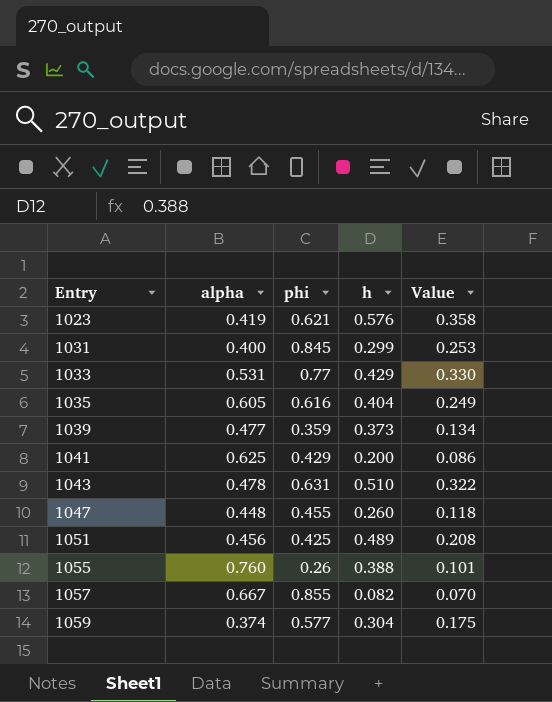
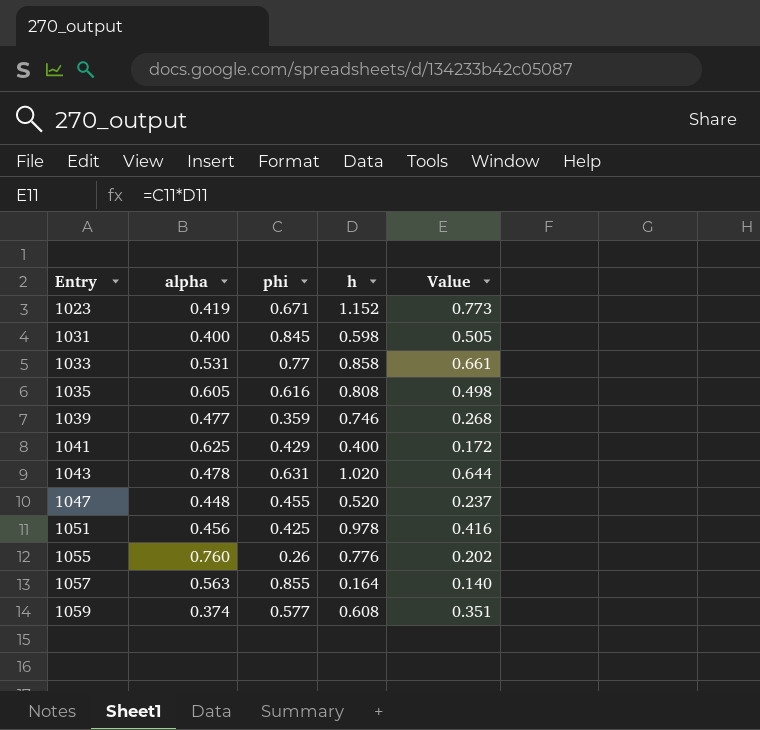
1023 | phi: 0.621 -> 0.671
1023 | h: 0.576 -> 1.152
1023 | Value: 0.358 -> 0.773
1031 | h: 0.299 -> 0.598
1031 | Value: 0.253 -> 0.505
1033 | h: 0.429 -> 0.858
1033 | Value: 0.330 -> 0.661
1035 | h: 0.404 -> 0.808
1035 | Value: 0.249 -> 0.498
1039 | h: 0.373 -> 0.746
1039 | Value: 0.134 -> 0.268
1041 | h: 0.200 -> 0.400
1041 | Value: 0.086 -> 0.172
1043 | h: 0.510 -> 1.020
1043 | Value: 0.322 -> 0.644
1047 | h: 0.260 -> 0.520
1047 | Value: 0.118 -> 0.237
1051 | h: 0.489 -> 0.978
1051 | Value: 0.208 -> 0.416
1055 | h: 0.388 -> 0.776
1055 | Value: 0.101 -> 0.202
1057 | alpha: 0.667 -> 0.563
1057 | h: 0.082 -> 0.164
1057 | Value: 0.070 -> 0.140
1059 | h: 0.304 -> 0.608
1059 | Value: 0.175 -> 0.351

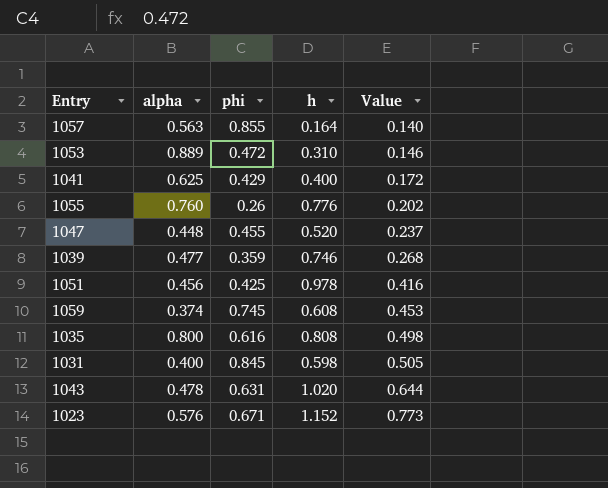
row order: Entry ascending -> Value ascending
row 1033: 0.531 | 0.77 | 0.858 | 0.661 -> none
row 1053: none -> 0.889 | 0.472 | 0.310 | 0.146
1059 | phi: 0.577 -> 0.745
1059 | Value: 0.351 -> 0.453
1035 | alpha: 0.605 -> 0.800
1023 | alpha: 0.419 -> 0.576

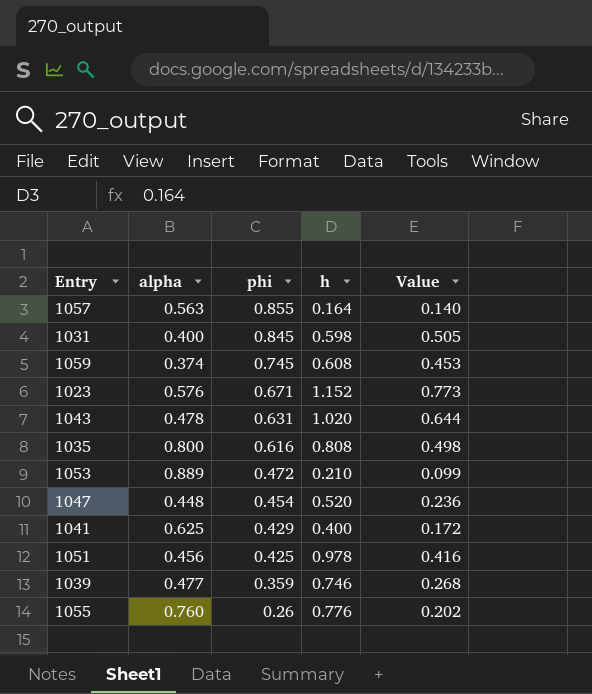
row order: Value ascending -> phi descending
1053 | h: 0.310 -> 0.210
1053 | Value: 0.146 -> 0.099
1047 | phi: 0.455 -> 0.454
1047 | Value: 0.237 -> 0.236

